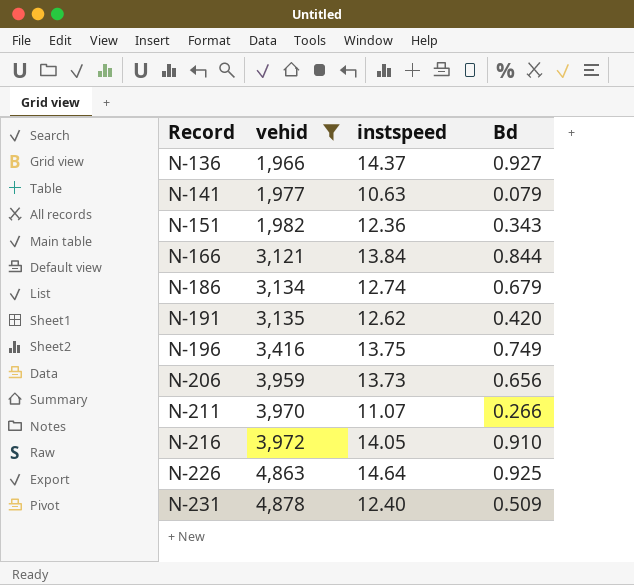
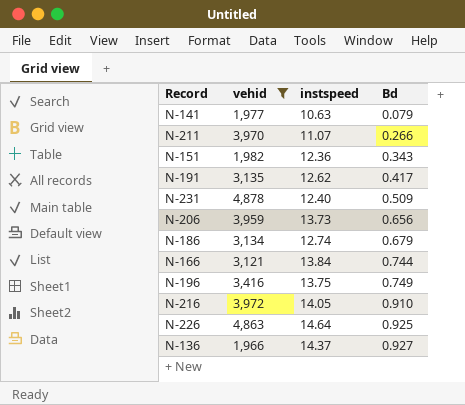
row order: Record ascending -> Bd ascending
N-191 | Bd: 0.420 -> 0.417
N-166 | Bd: 0.844 -> 0.744

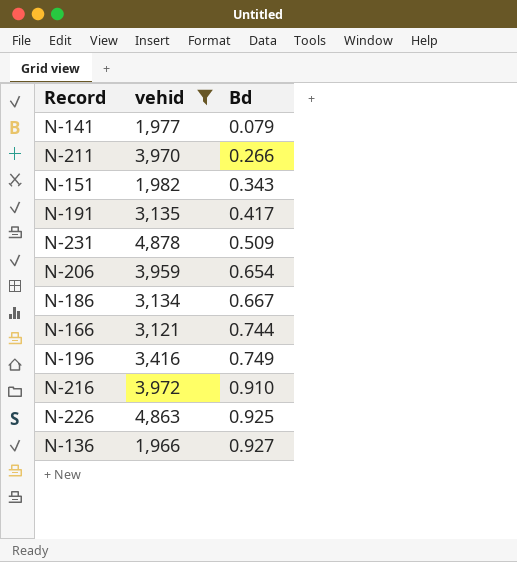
column instspeed | position: 3 -> none
N-206 | Bd: 0.656 -> 0.654
N-186 | Bd: 0.679 -> 0.667

